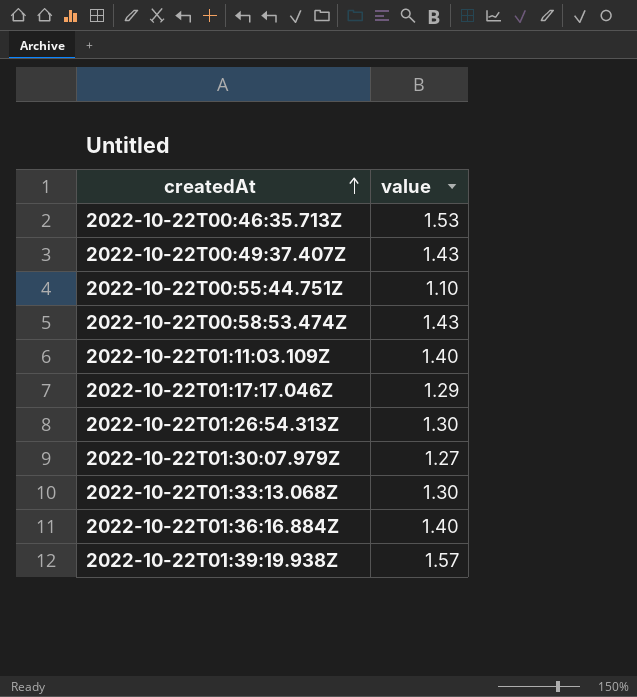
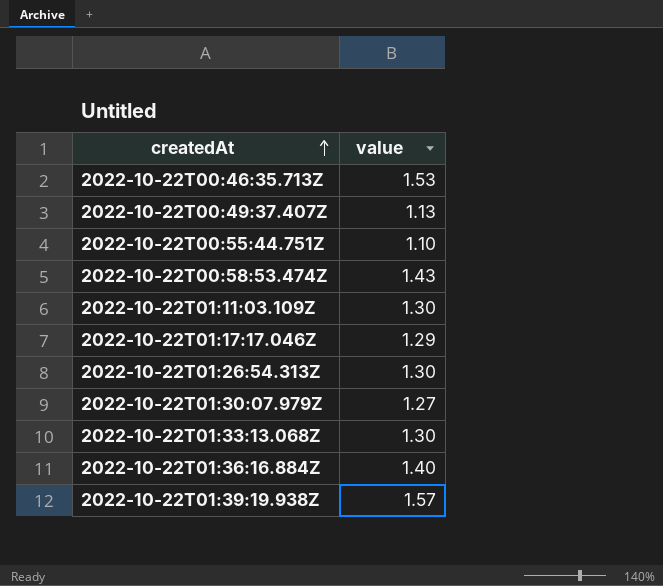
2022-10-22T00:49:37.407Z | value: 1.43 -> 1.13
2022-10-22T01:11:03.109Z | value: 1.40 -> 1.30

